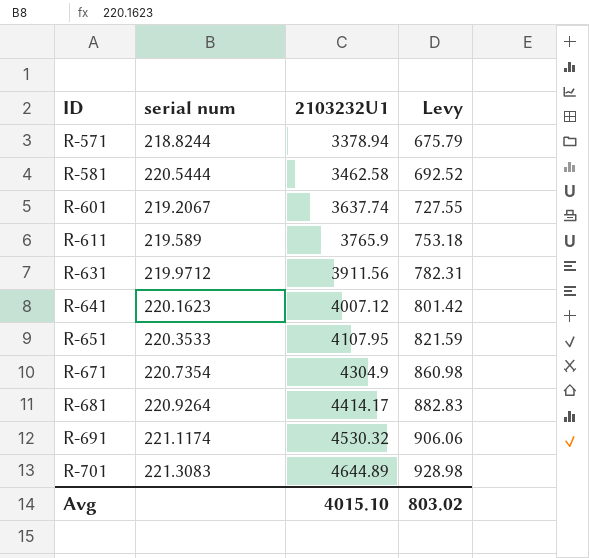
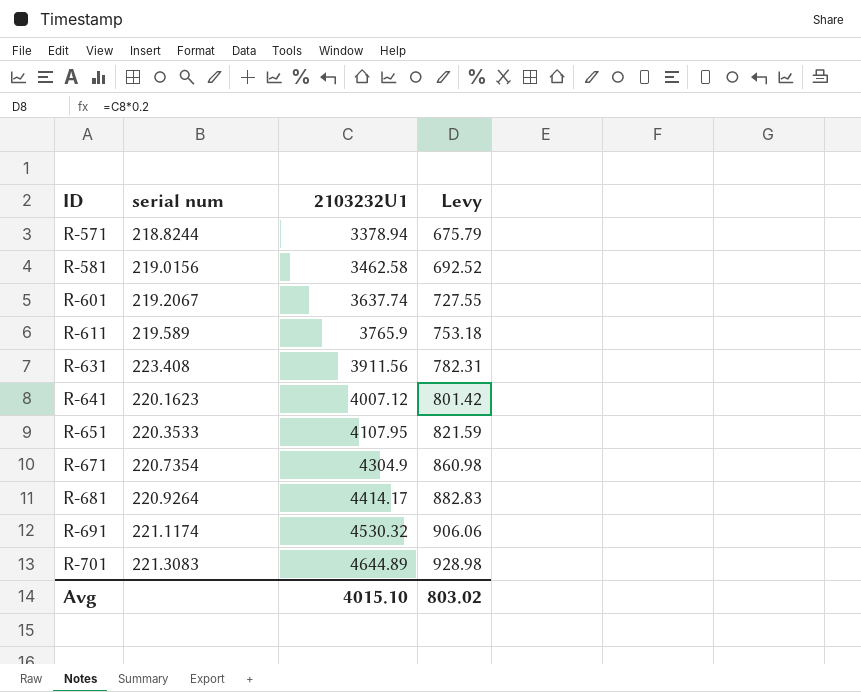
R-581 | serial num: 220.5444 -> 219.0156
R-631 | serial num: 219.9712 -> 223.408

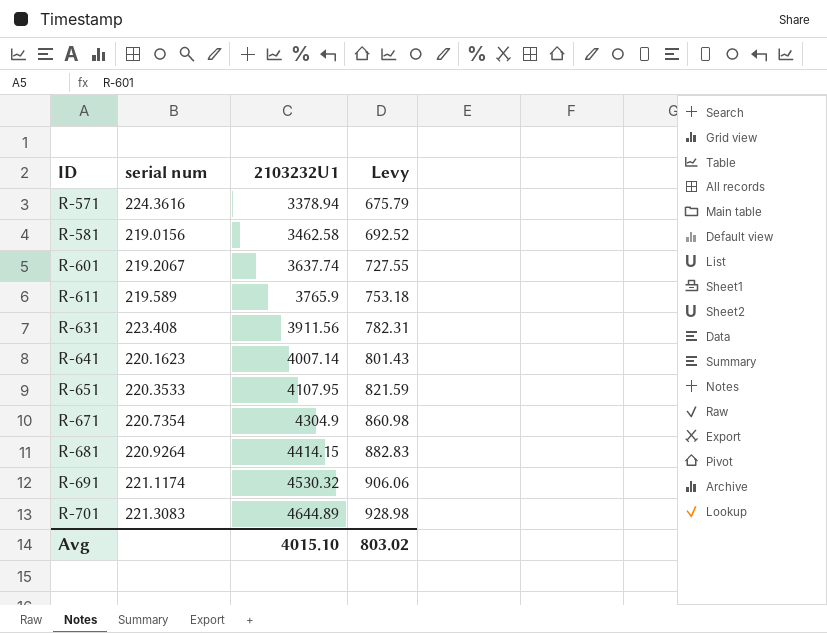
R-571 | serial num: 218.8244 -> 224.3616
R-641 | 2103232U1: 4007.12 -> 4007.14
R-641 | Levy: 801.42 -> 801.43
R-681 | 2103232U1: 4414.17 -> 4414.15

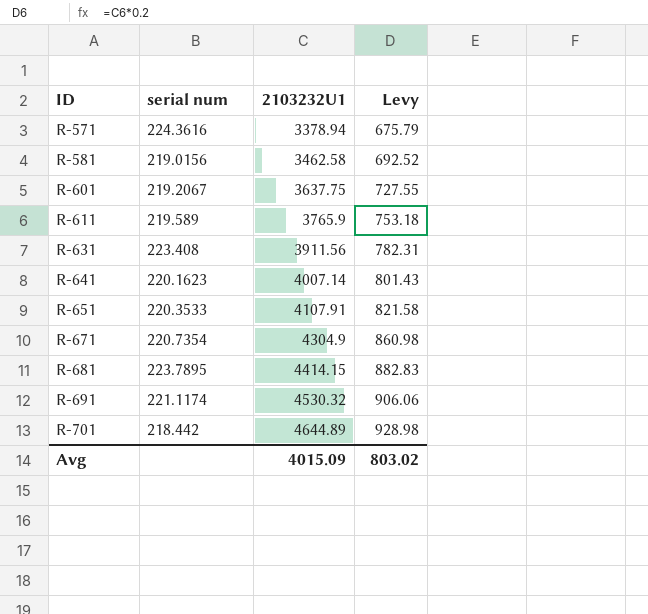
R-601 | 2103232U1: 3637.74 -> 3637.75
R-651 | 2103232U1: 4107.95 -> 4107.91
R-651 | Levy: 821.59 -> 821.58
R-681 | serial num: 220.9264 -> 223.7895
R-701 | serial num: 221.3083 -> 218.442
Avg | 2103232U1: 4015.10 -> 4015.09

